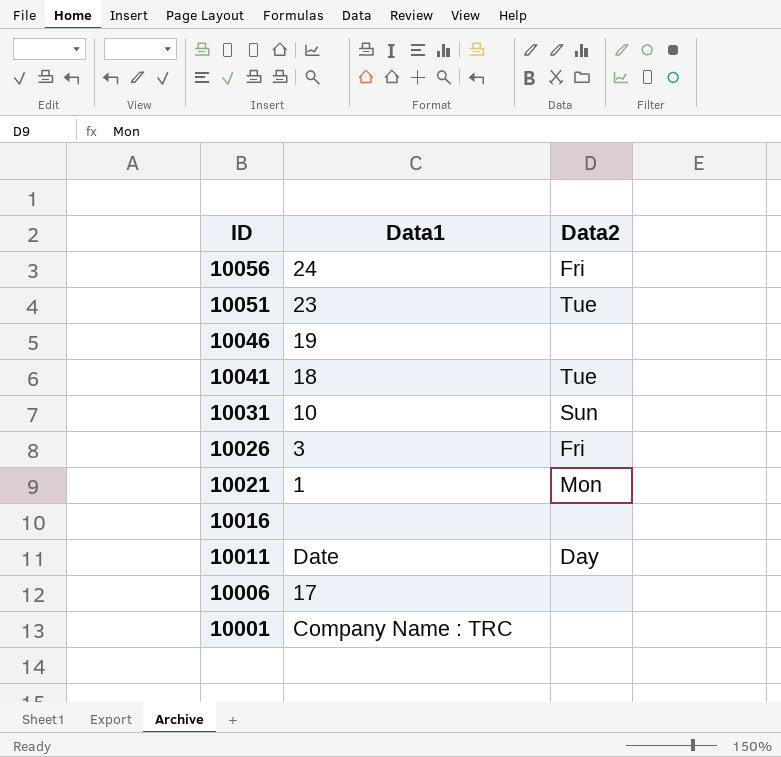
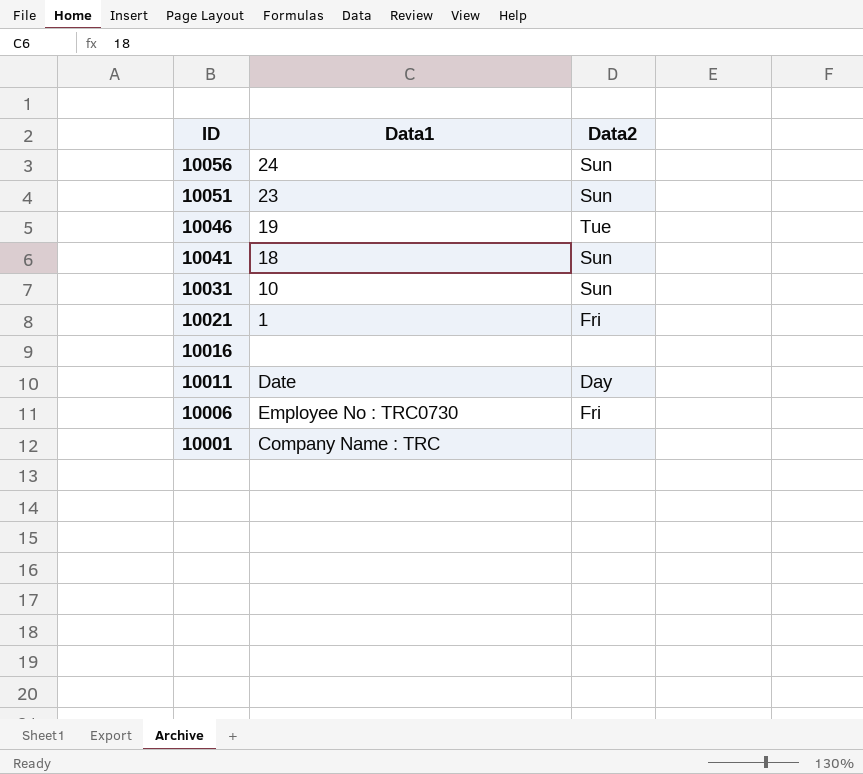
row 10026: 3 | Fri -> none
10056 | Data2: Fri -> Sun
10051 | Data2: Tue -> Sun
10046 | Data2: none -> Tue
10041 | Data2: Tue -> Sun
10021 | Data2: Mon -> Fri
10006 | Data1: 17 -> Employee No : TRC0730
10006 | Data2: none -> Fri

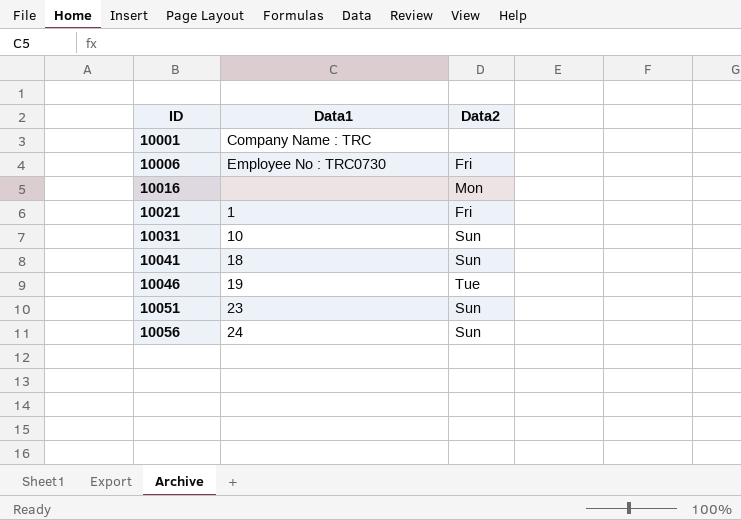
row order: ID descending -> ID ascending
row 10011: Date | Day -> none
10016 | Data2: none -> Mon

